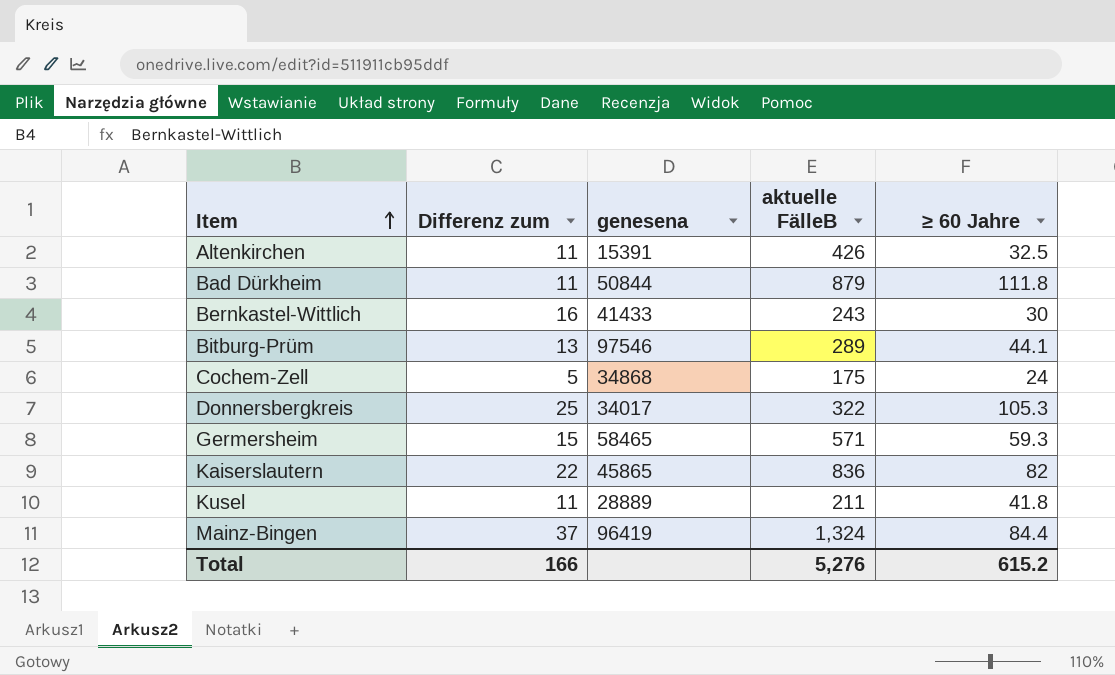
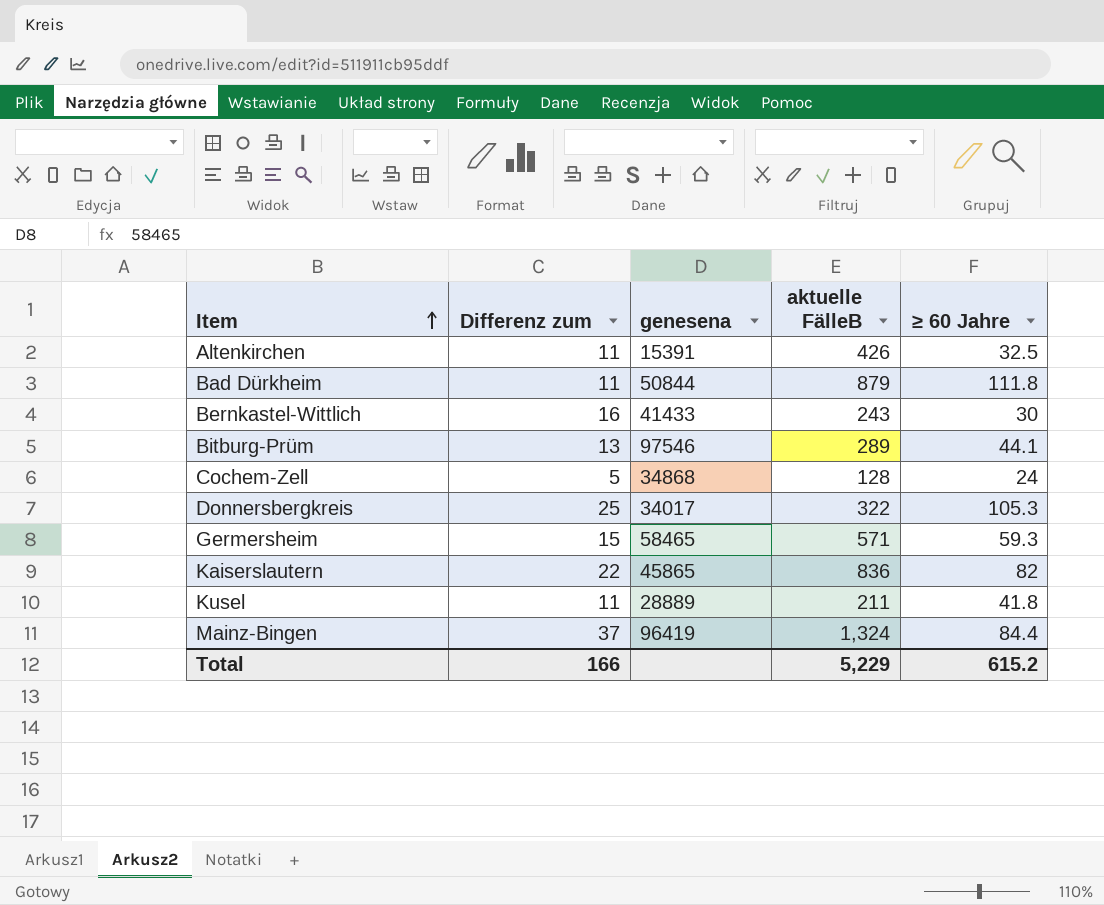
Cochem-Zell | aktuelle FälleB: 175 -> 128
Total | aktuelle FälleB: 5,276 -> 5,229

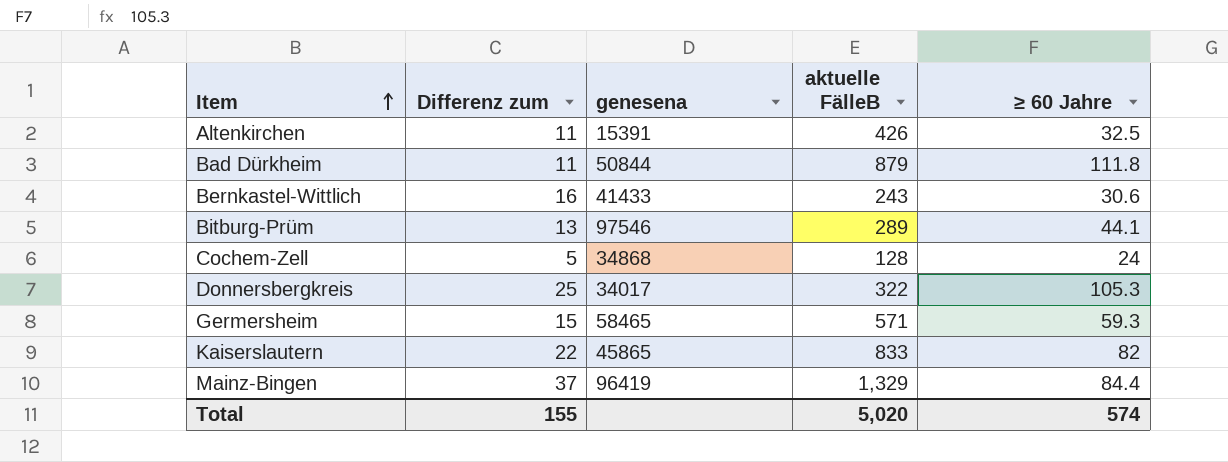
row Kusel: 11 | 28889 | 211 | 41.8 -> none
Bernkastel-Wittlich | ≥ 60 Jahre: 30 -> 30.6
Kaiserslautern | aktuelle FälleB: 836 -> 833
Mainz-Bingen | aktuelle FälleB: 1,324 -> 1,329
Total | Differenz zum: 166 -> 155
Total | aktuelle FälleB: 5,229 -> 5,020
Total | ≥ 60 Jahre: 615.2 -> 574

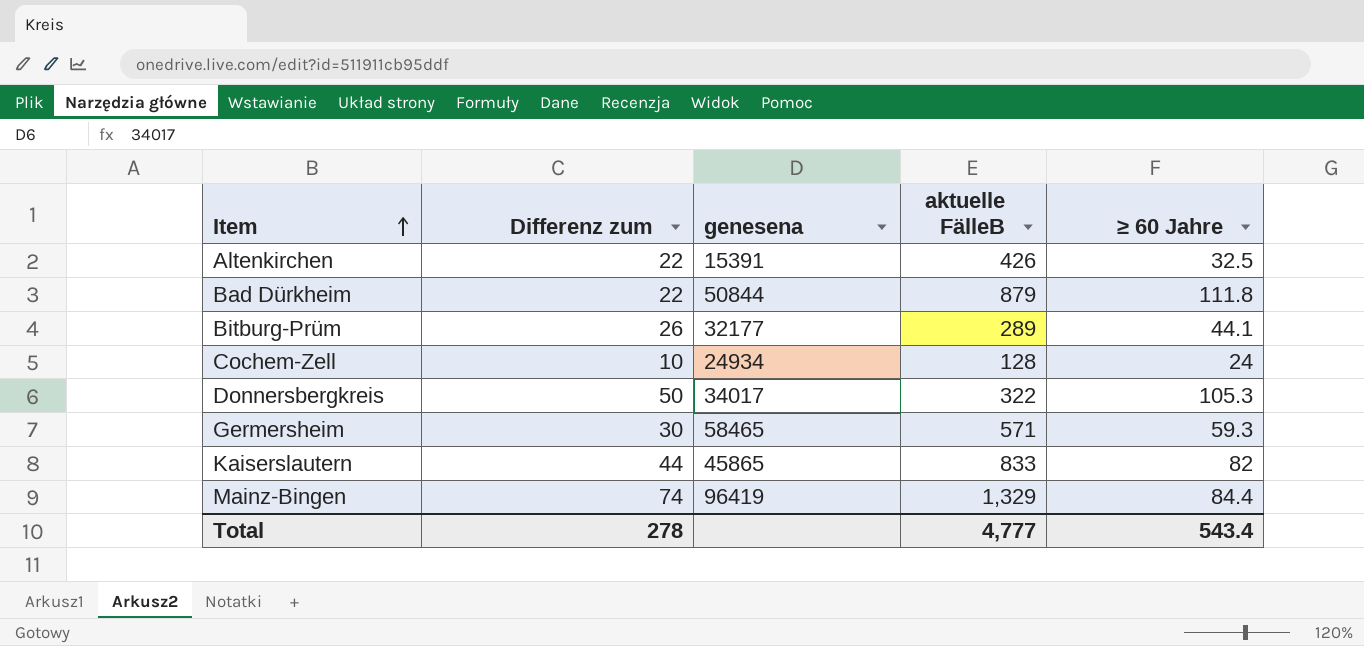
row Bernkastel-Wittlich: 16 | 41433 | 243 | 30.6 -> none
Altenkirchen | Differenz zum: 11 -> 22
Bad Dürkheim | Differenz zum: 11 -> 22
Bitburg-Prüm | Differenz zum: 13 -> 26
Bitburg-Prüm | genesena: 97546 -> 32177
Cochem-Zell | Differenz zum: 5 -> 10
Cochem-Zell | genesena: 34868 -> 24934
Donnersbergkreis | Differenz zum: 25 -> 50
Germersheim | Differenz zum: 15 -> 30
Kaiserslautern | Differenz zum: 22 -> 44
Mainz-Bingen | Differenz zum: 37 -> 74
Total | Differenz zum: 155 -> 278
Total | aktuelle FälleB: 5,020 -> 4,777
Total | ≥ 60 Jahre: 574 -> 543.4

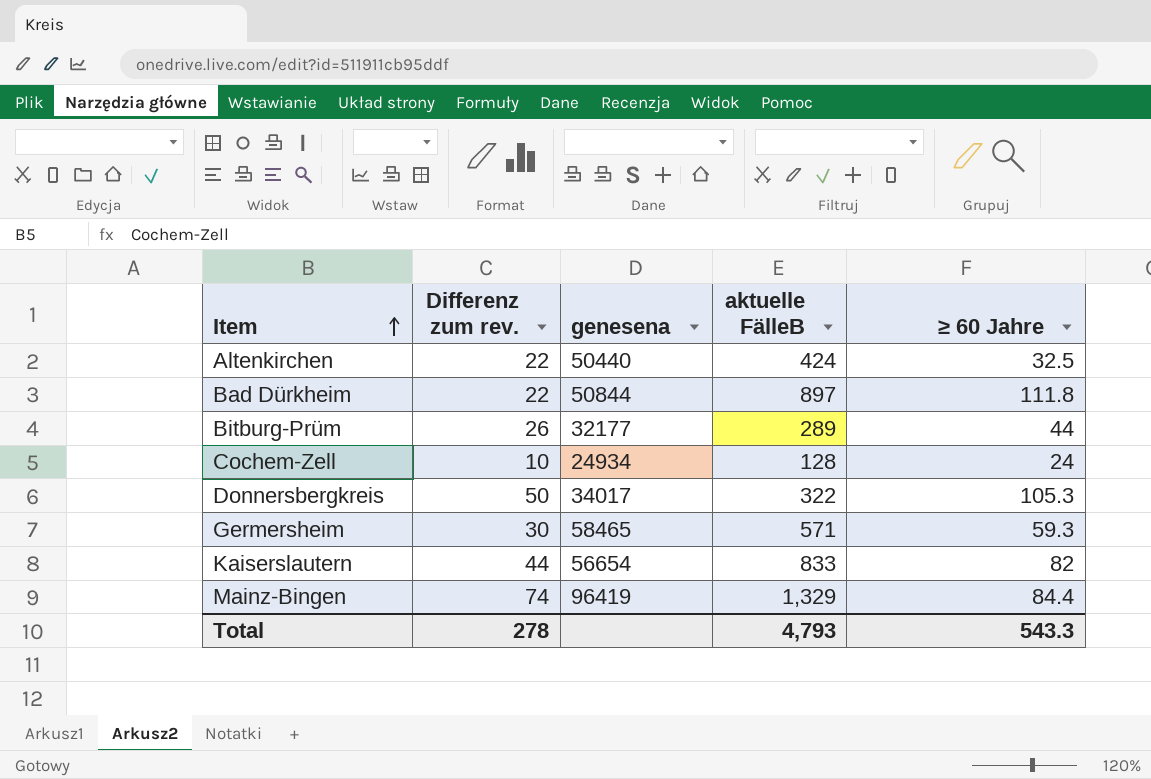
column name: Differenz zum -> Differenz zum rev.
Altenkirchen | genesena: 15391 -> 50440
Altenkirchen | aktuelle FälleB: 426 -> 424
Bad Dürkheim | aktuelle FälleB: 879 -> 897
Bitburg-Prüm | ≥ 60 Jahre: 44.1 -> 44
Kaiserslautern | genesena: 45865 -> 56654
Total | aktuelle FälleB: 4,777 -> 4,793
Total | ≥ 60 Jahre: 543.4 -> 543.3

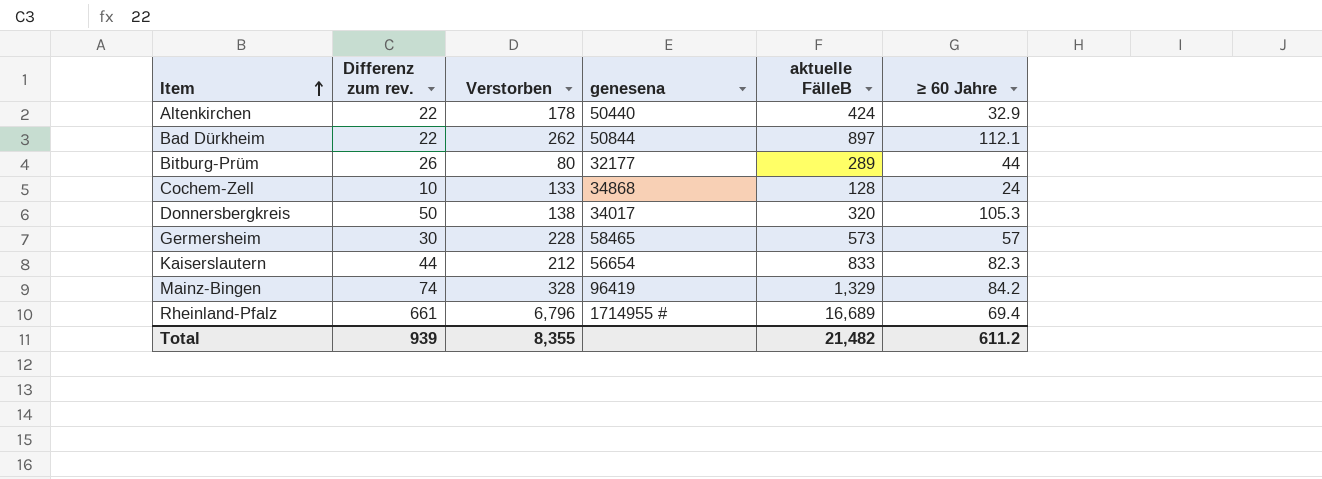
column Verstorben | position: none -> 3
Altenkirchen | ≥ 60 Jahre: 32.5 -> 32.9
Bad Dürkheim | ≥ 60 Jahre: 111.8 -> 112.1
Cochem-Zell | genesena: 24934 -> 34868
Donnersbergkreis | aktuelle FälleB: 322 -> 320
Germersheim | aktuelle FälleB: 571 -> 573
Germersheim | ≥ 60 Jahre: 59.3 -> 57
Kaiserslautern | ≥ 60 Jahre: 82 -> 82.3
Mainz-Bingen | ≥ 60 Jahre: 84.4 -> 84.2
row Rheinland-Pfalz: none -> 661 | 6,796 | 1714955 # | 16,689 | 69.4
Total | Differenz zum rev.: 278 -> 939
Total | aktuelle FälleB: 4,793 -> 21,482
Total | ≥ 60 Jahre: 543.3 -> 611.2

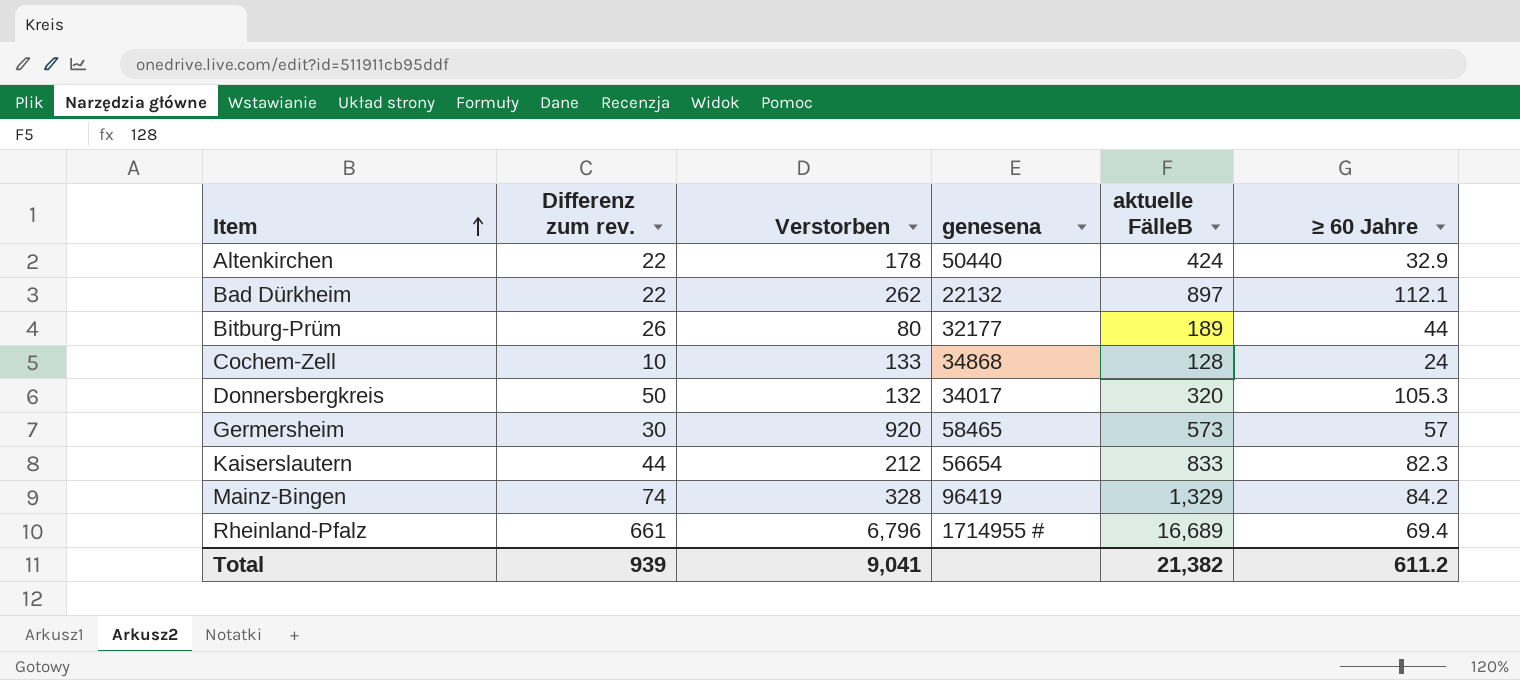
Bad Dürkheim | genesena: 50844 -> 22132
Bitburg-Prüm | aktuelle FälleB: 289 -> 189
Donnersbergkreis | Verstorben: 138 -> 132
Germersheim | Verstorben: 228 -> 920
Total | Verstorben: 8,355 -> 9,041
Total | aktuelle FälleB: 21,482 -> 21,382

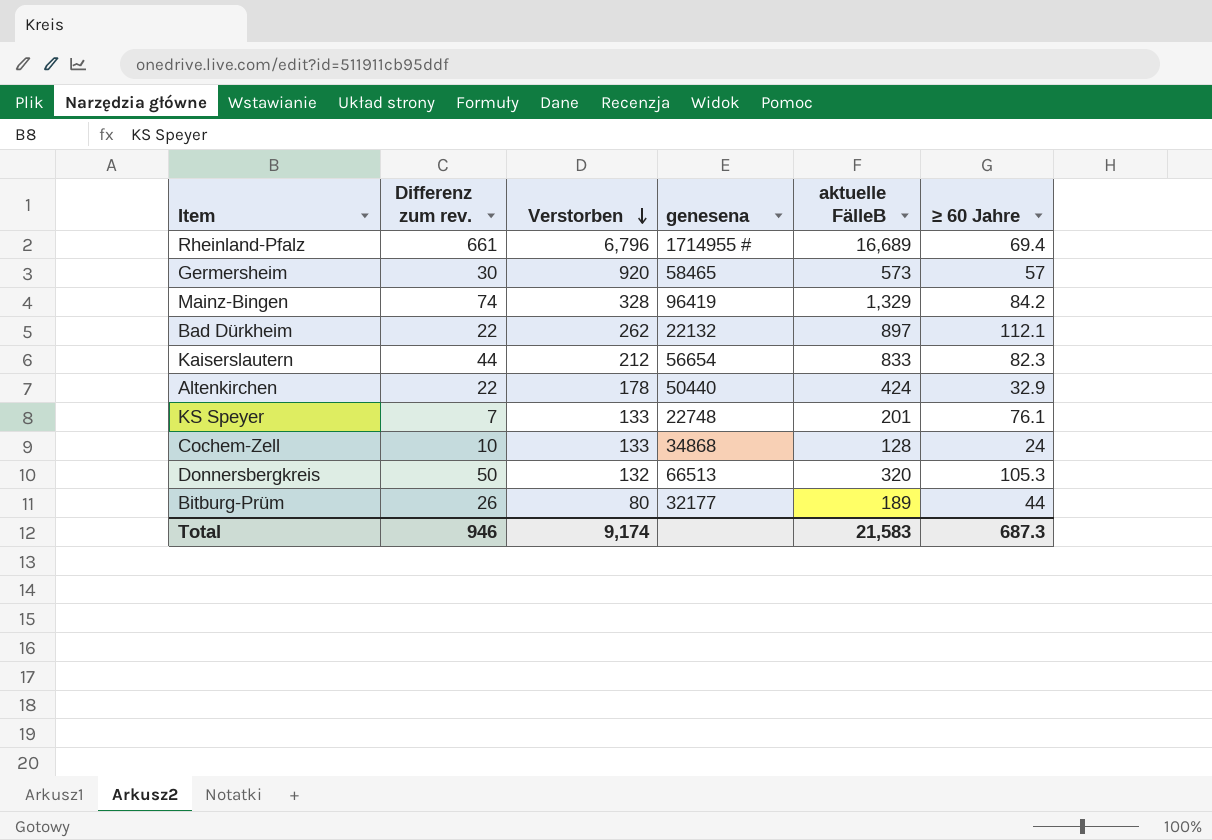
row order: Item ascending -> Verstorben descending
row KS Speyer: none -> 7 | 133 | 22748 | 201 | 76.1
Donnersbergkreis | genesena: 34017 -> 66513
Total | Differenz zum rev.: 939 -> 946
Total | Verstorben: 9,041 -> 9,174
Total | aktuelle FälleB: 21,382 -> 21,583
Total | ≥ 60 Jahre: 611.2 -> 687.3

